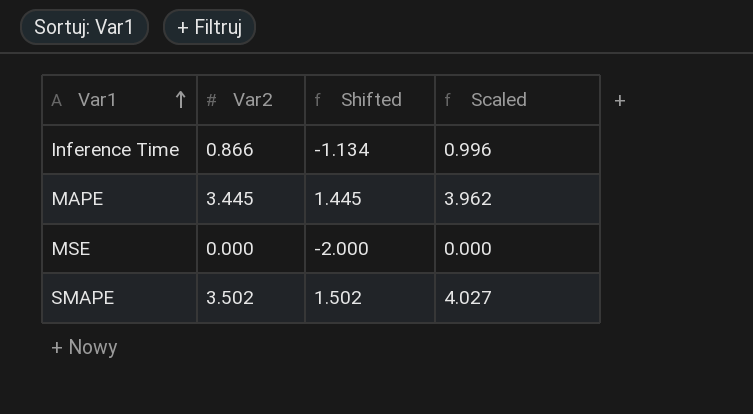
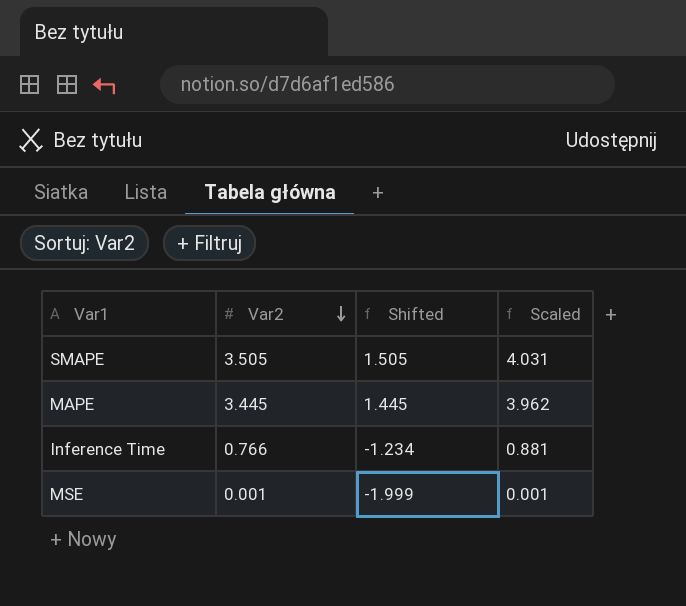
row order: Var1 ascending -> Var2 descending
SMAPE | Var2: 3.502 -> 3.505
SMAPE | Shifted: 1.502 -> 1.505
SMAPE | Scaled: 4.027 -> 4.031
Inference Time | Var2: 0.866 -> 0.766
Inference Time | Shifted: -1.134 -> -1.234
Inference Time | Scaled: 0.996 -> 0.881
MSE | Var2: 0.000 -> 0.001
MSE | Shifted: -2.000 -> -1.999
MSE | Scaled: 0.000 -> 0.001

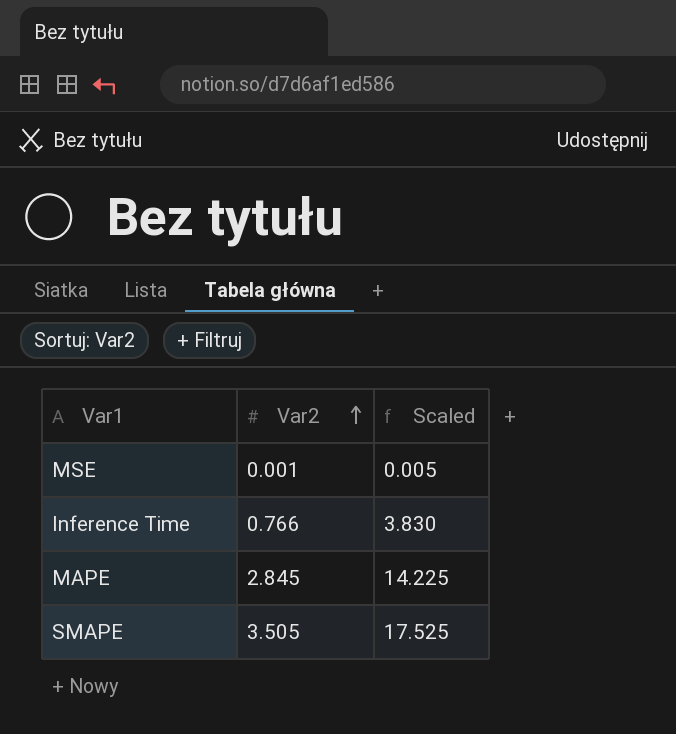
row order: Var2 descending -> Var2 ascending
column Shifted | formula: [Var2] - 2 -> none
column Scaled | formula: [Var2] * 1.15 -> [Var2] * 5
MAPE | Var2: 3.445 -> 2.845

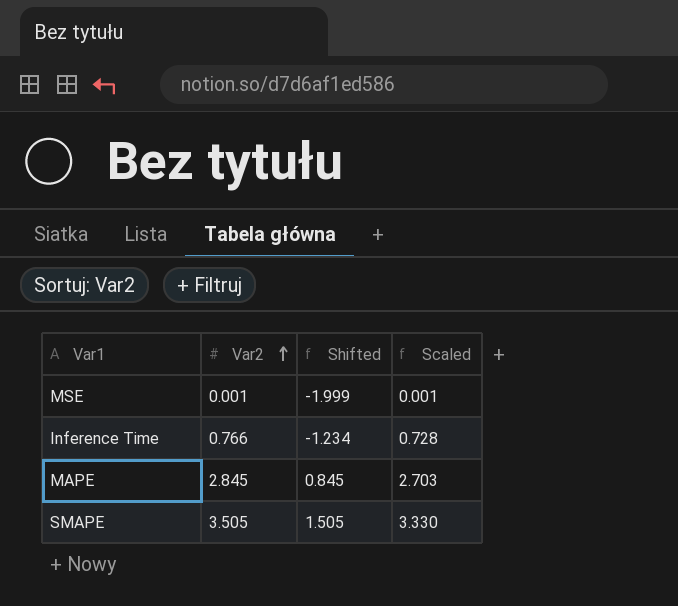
column Shifted | formula: none -> [Var2] - 2
column Scaled | formula: [Var2] * 5 -> [Var2] * 0.95

